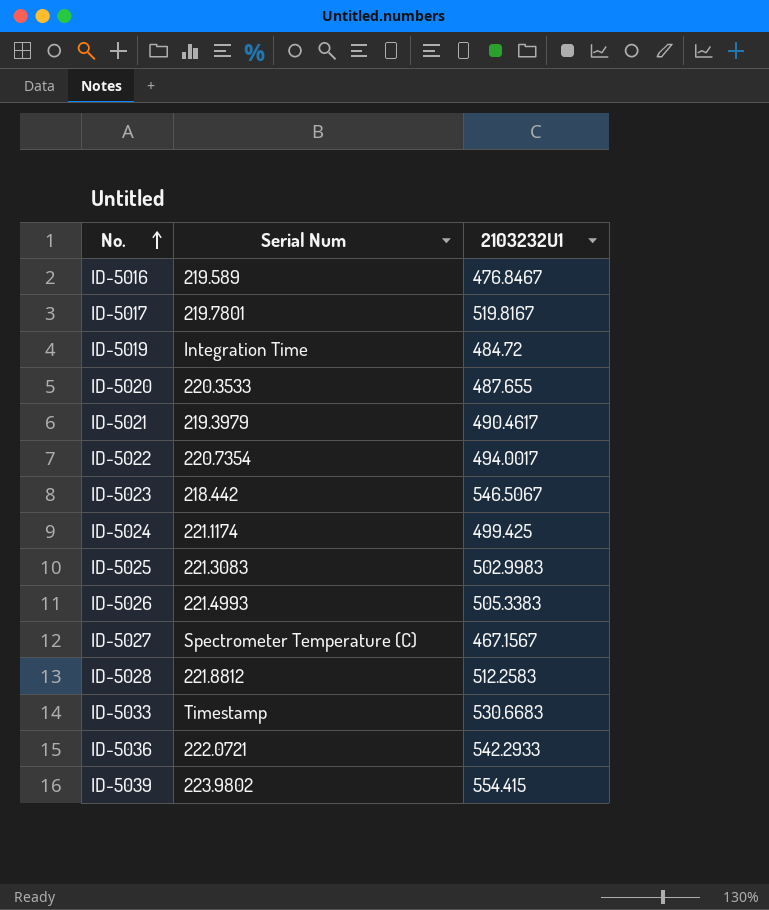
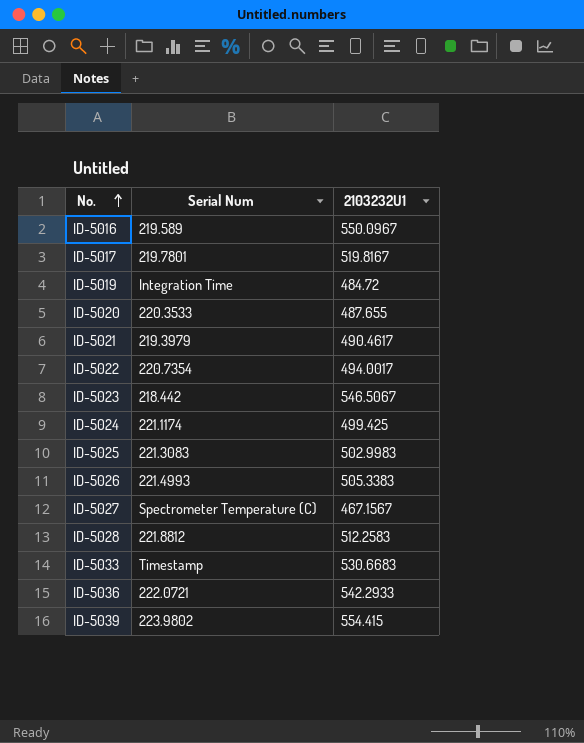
ID-5016 | 2103232U1: 476.8467 -> 550.0967

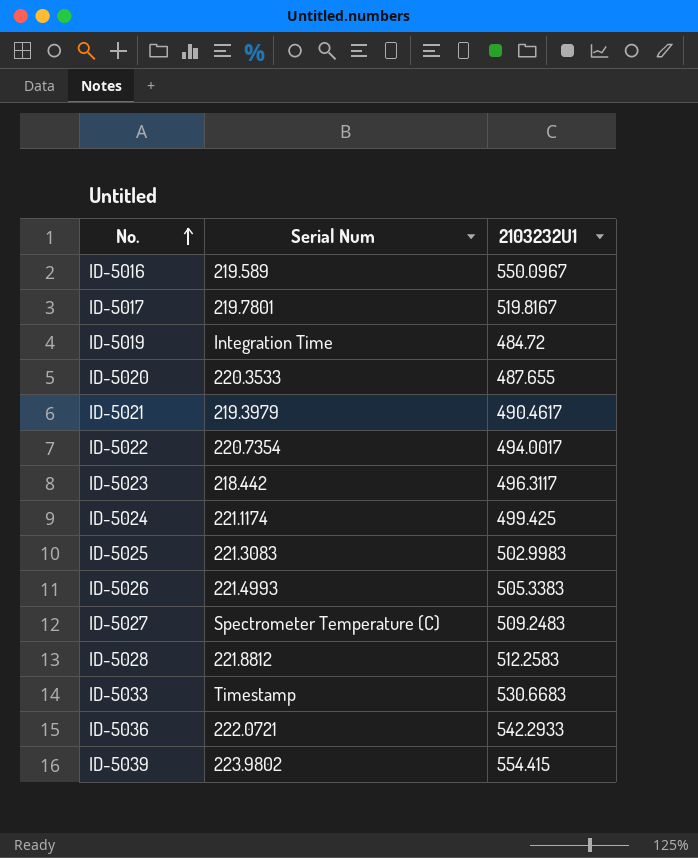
ID-5023 | 2103232U1: 546.5067 -> 496.3117
ID-5027 | 2103232U1: 467.1567 -> 509.2483

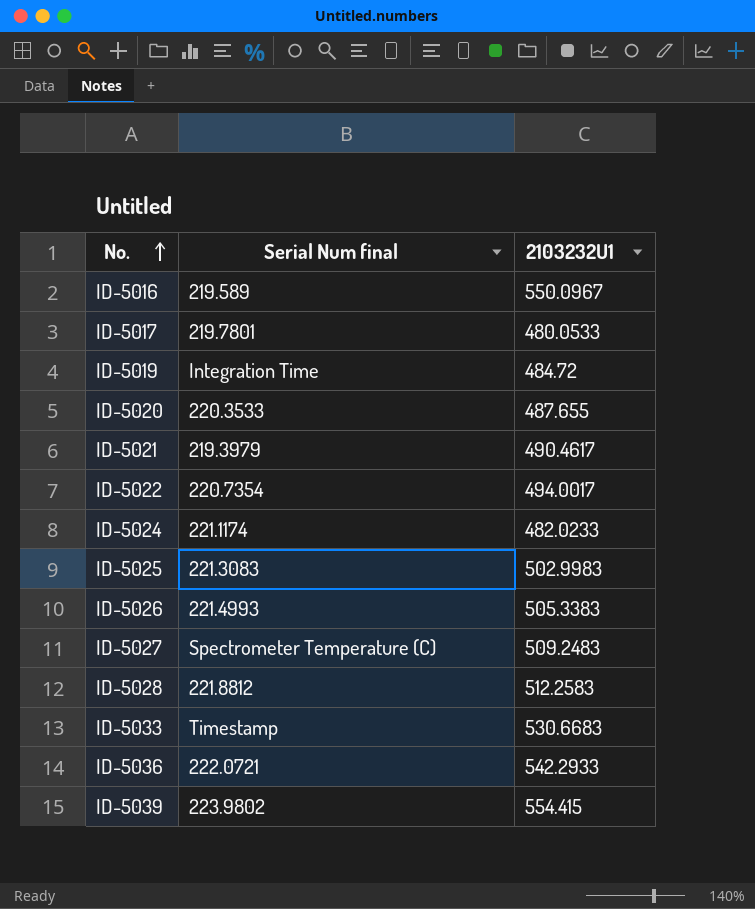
column name: Serial Num -> Serial Num final
row ID-5023: 218.442 | 496.3117 -> none
ID-5017 | 2103232U1: 519.8167 -> 480.0533
ID-5024 | 2103232U1: 499.425 -> 482.0233

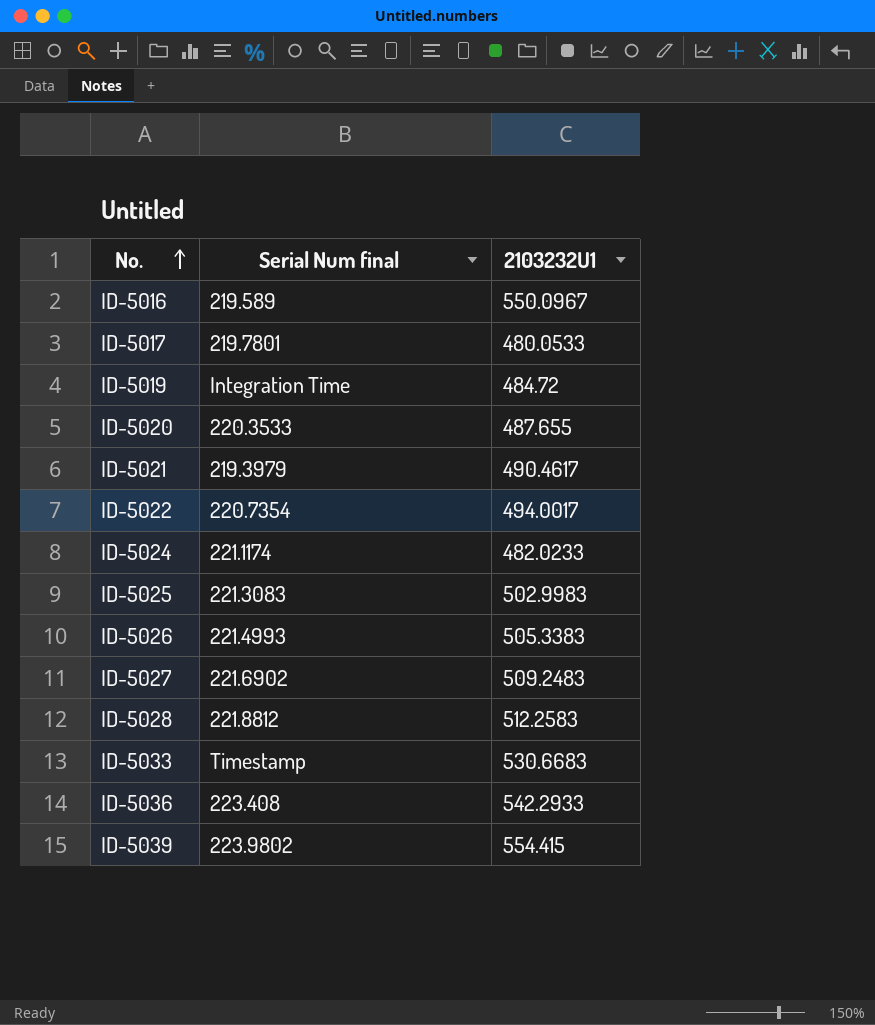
ID-5027 | Serial Num final: Spectrometer Temperature (C) -> 221.6902
ID-5036 | Serial Num final: 222.0721 -> 223.408

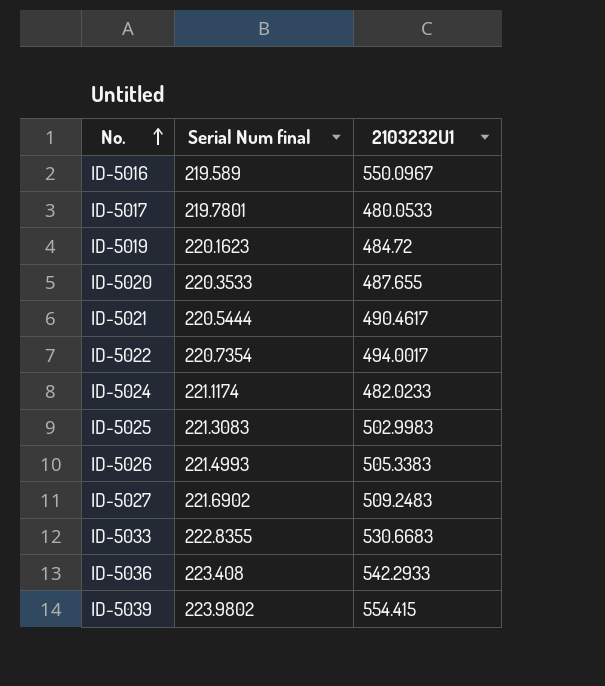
row ID-5028: 221.8812 | 512.2583 -> none
ID-5019 | Serial Num final: Integration Time -> 220.1623
ID-5021 | Serial Num final: 219.3979 -> 220.5444
ID-5033 | Serial Num final: Timestamp -> 222.8355

